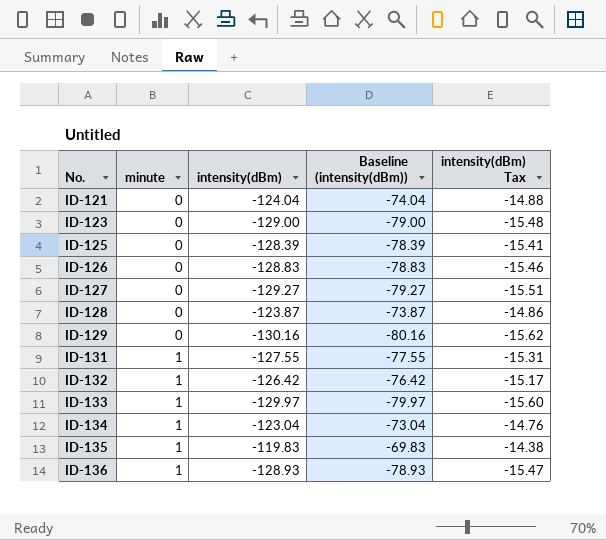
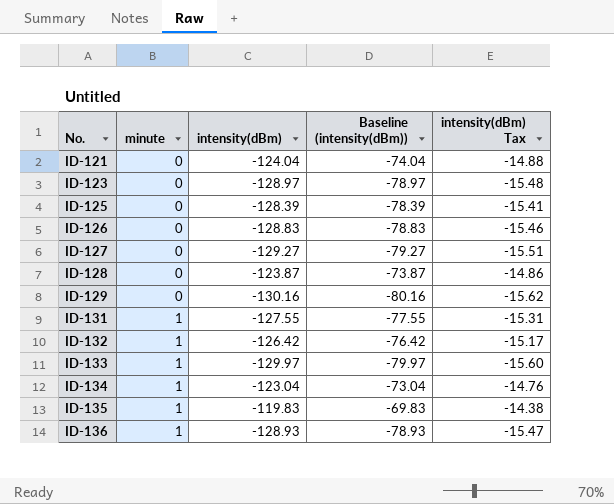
ID-123 | intensity(dBm): -129.00 -> -128.97
ID-123 | Baseline (intensity(dBm)): -79.00 -> -78.97

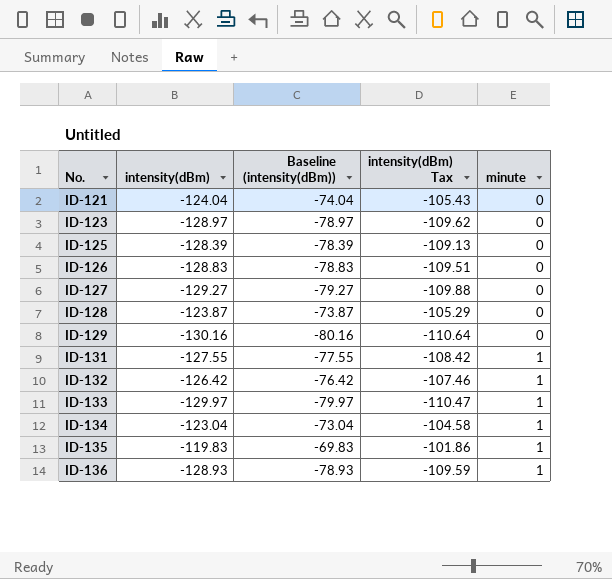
column intensity(dBm) Tax | formula: [intensity(dBm)] * 0.12 -> [intensity(dBm)] * 0.85
column minute | position: 2 -> 5

